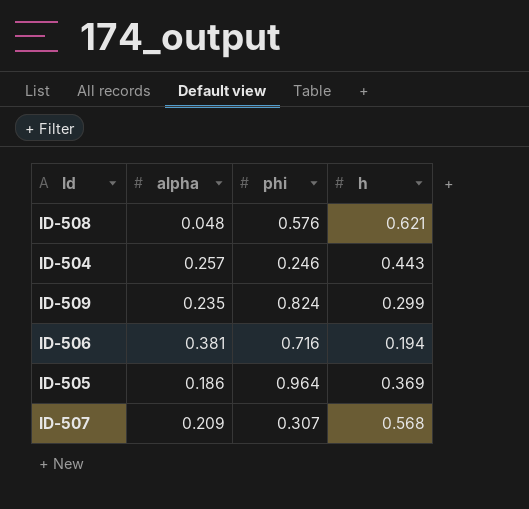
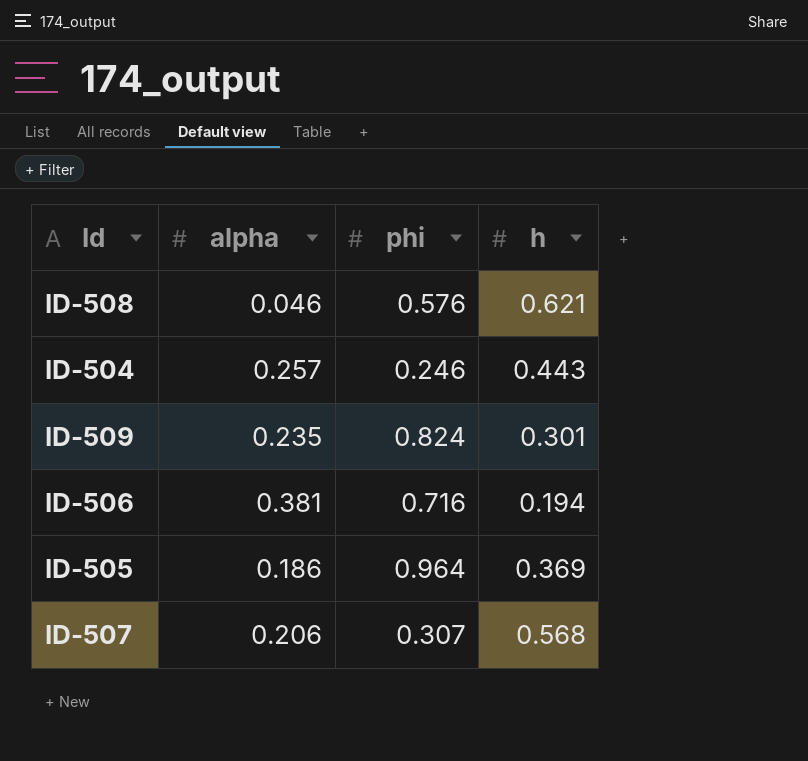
ID-508 | alpha: 0.048 -> 0.046
ID-509 | h: 0.299 -> 0.301
ID-507 | alpha: 0.209 -> 0.206

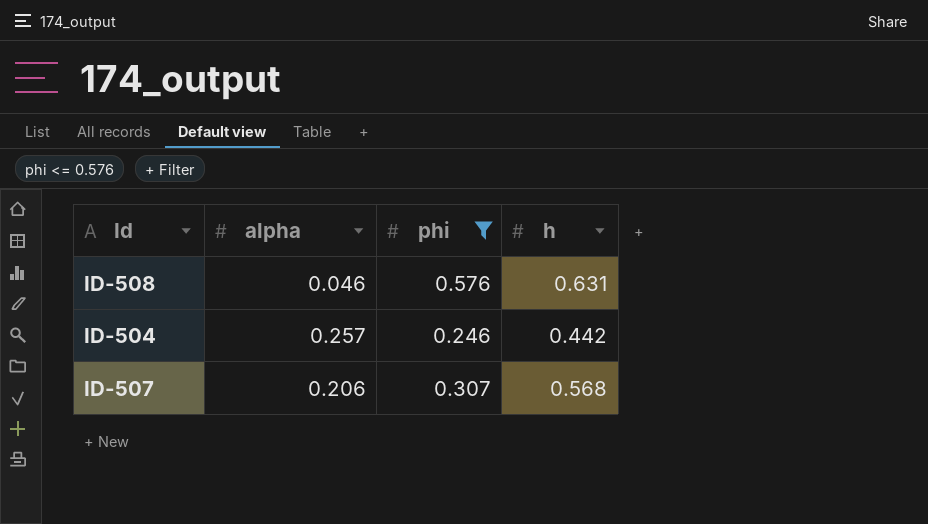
filter: none -> phi <= 0.576
ID-508 | h: 0.621 -> 0.631
ID-504 | h: 0.443 -> 0.442

